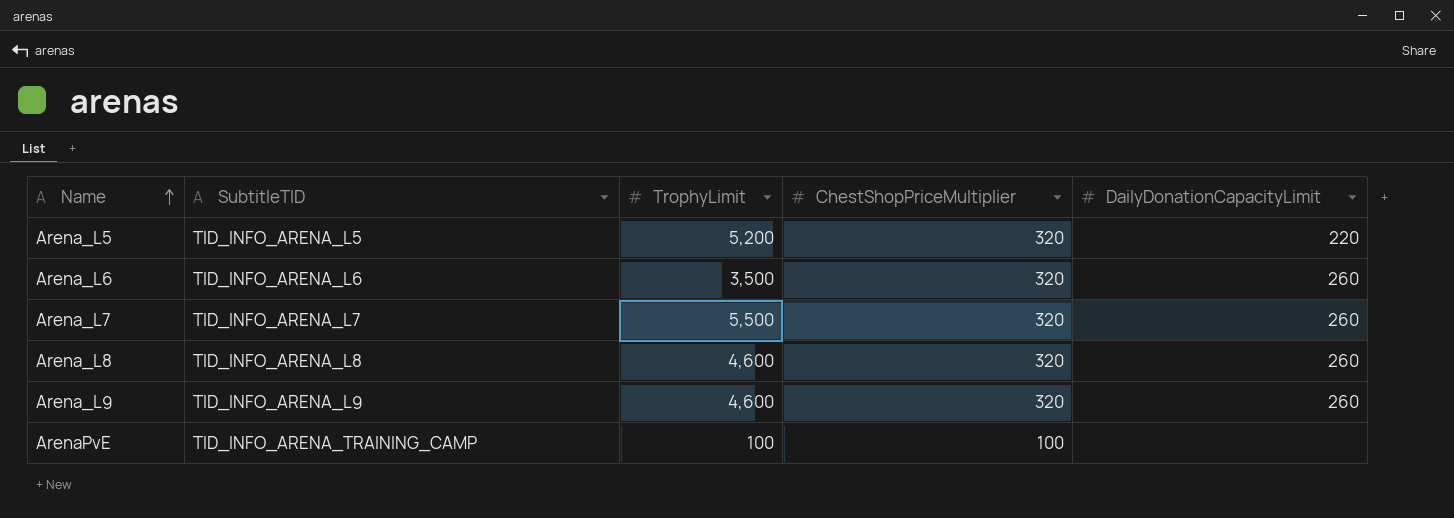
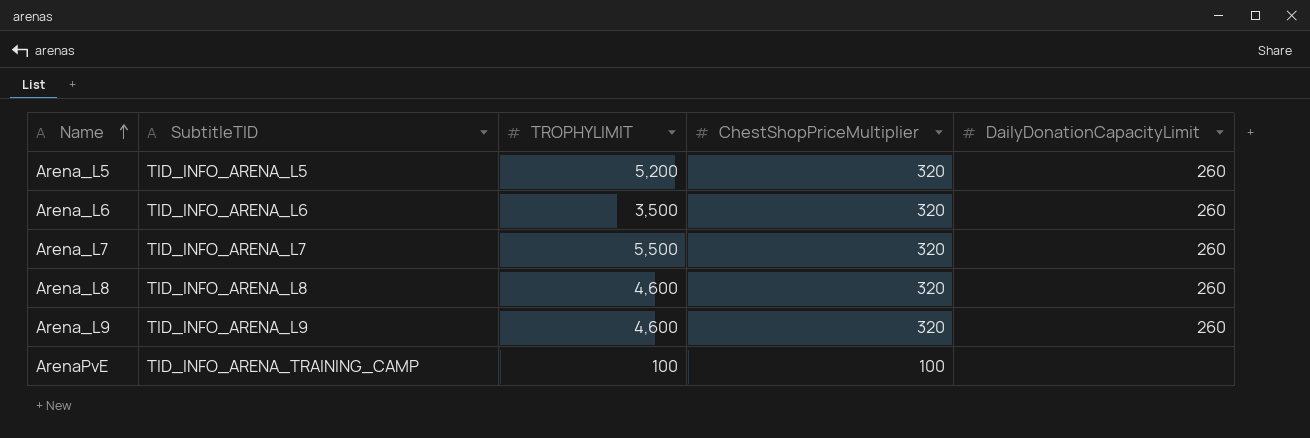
column name: TrophyLimit -> TROPHYLIMIT
Arena_L5 | DailyDonationCapacityLimit: 220 -> 260

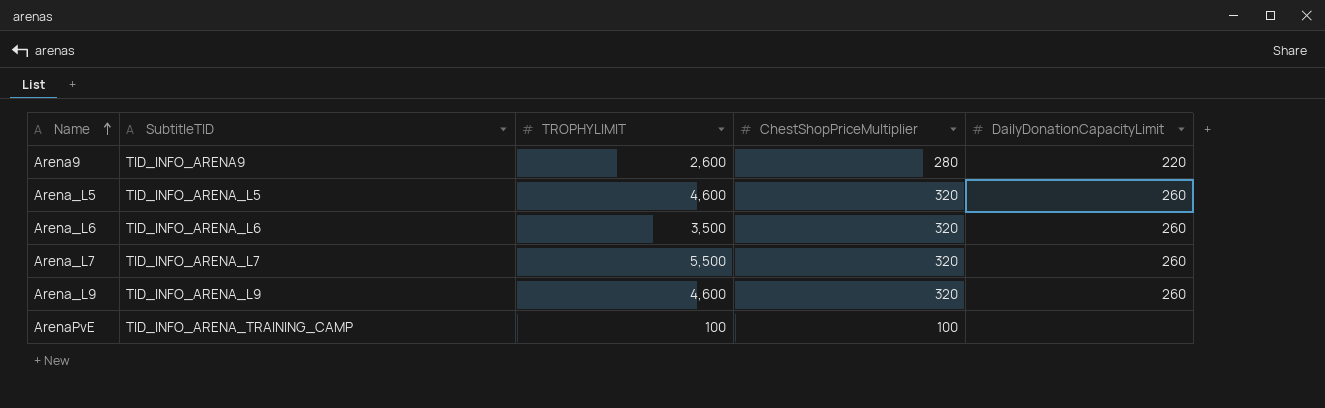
row Arena_L8: TID_INFO_ARENA_L8 | 4,600 | 320 | 260 -> none
row Arena9: none -> TID_INFO_ARENA9 | 2,600 | 280 | 220
Arena_L5 | TROPHYLIMIT: 5,200 -> 4,600

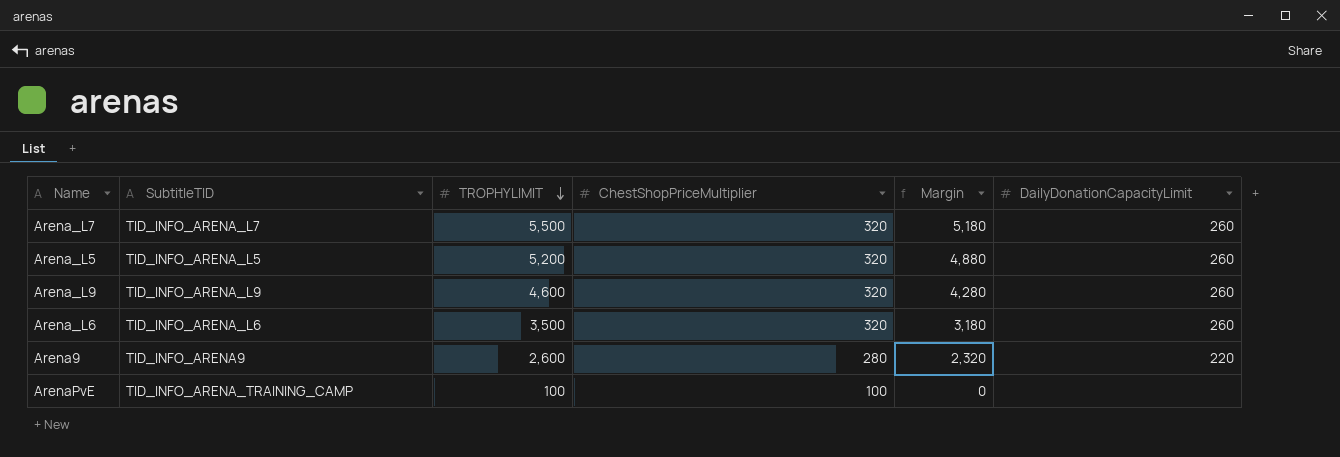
row order: Name ascending -> TROPHYLIMIT descending
column Margin | formula: none -> [TROPHYLIMIT] - [ChestShopPriceMultiplier]
Arena_L5 | TROPHYLIMIT: 4,600 -> 5,200

